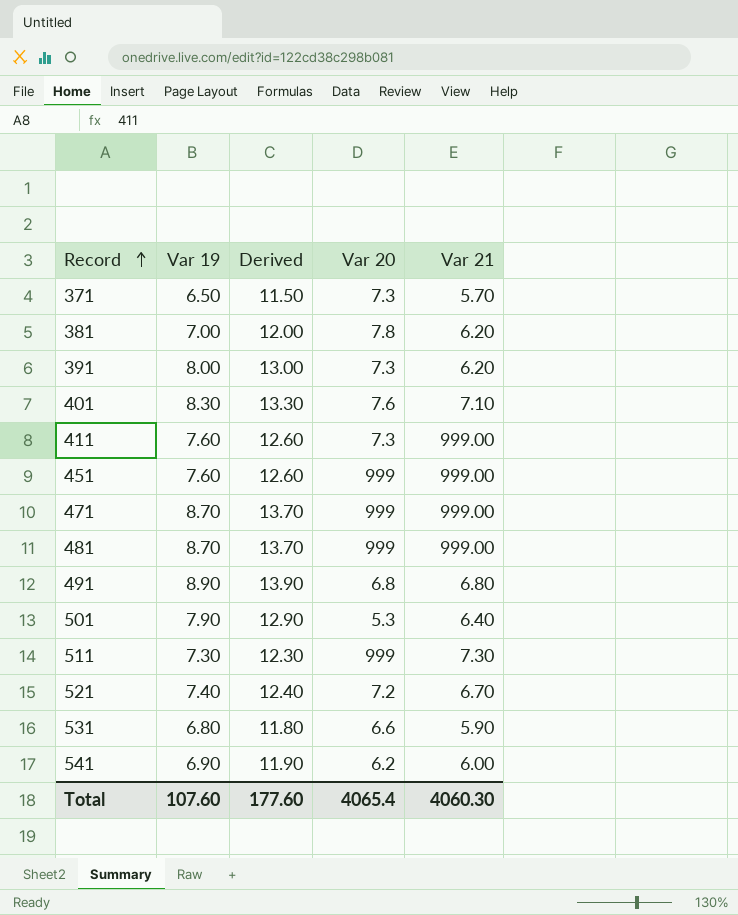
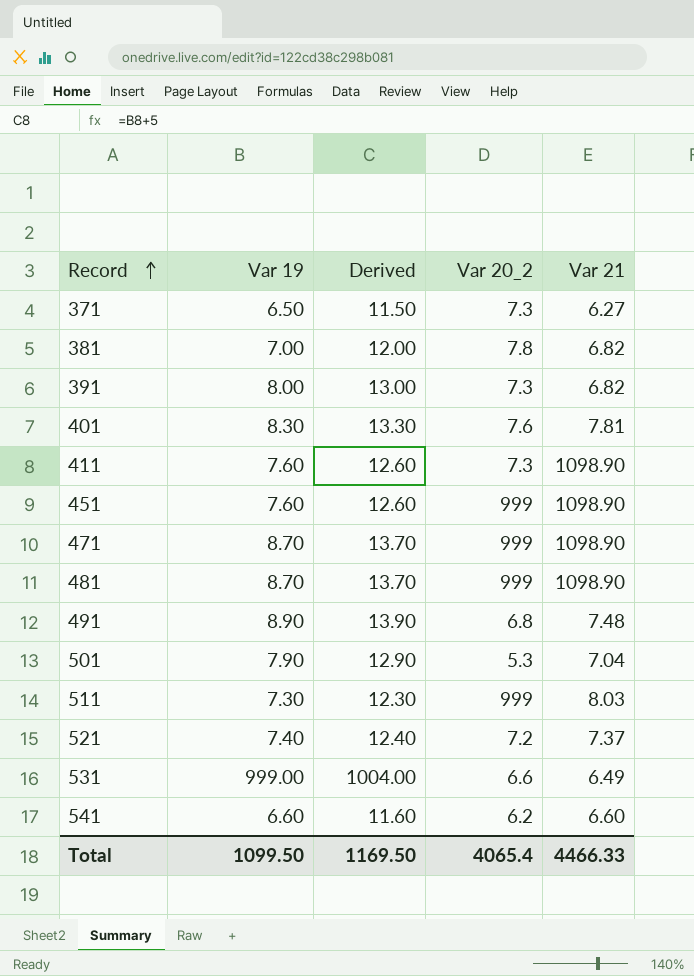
column name: Var 20 -> Var 20_2
371 | Var 21: 5.70 -> 6.27
381 | Var 21: 6.20 -> 6.82
391 | Var 21: 6.20 -> 6.82
401 | Var 21: 7.10 -> 7.81
411 | Var 21: 999.00 -> 1098.90
451 | Var 21: 999.00 -> 1098.90
471 | Var 21: 999.00 -> 1098.90
481 | Var 21: 999.00 -> 1098.90
491 | Var 21: 6.80 -> 7.48
501 | Var 21: 6.40 -> 7.04
511 | Var 21: 7.30 -> 8.03
521 | Var 21: 6.70 -> 7.37
531 | Var 19: 6.80 -> 999.00
531 | Derived: 11.80 -> 1004.00
531 | Var 21: 5.90 -> 6.49
541 | Var 19: 6.90 -> 6.60
541 | Derived: 11.90 -> 11.60
541 | Var 21: 6.00 -> 6.60
Total | Var 19: 107.60 -> 1099.50
Total | Derived: 177.60 -> 1169.50
Total | Var 21: 4060.30 -> 4466.33

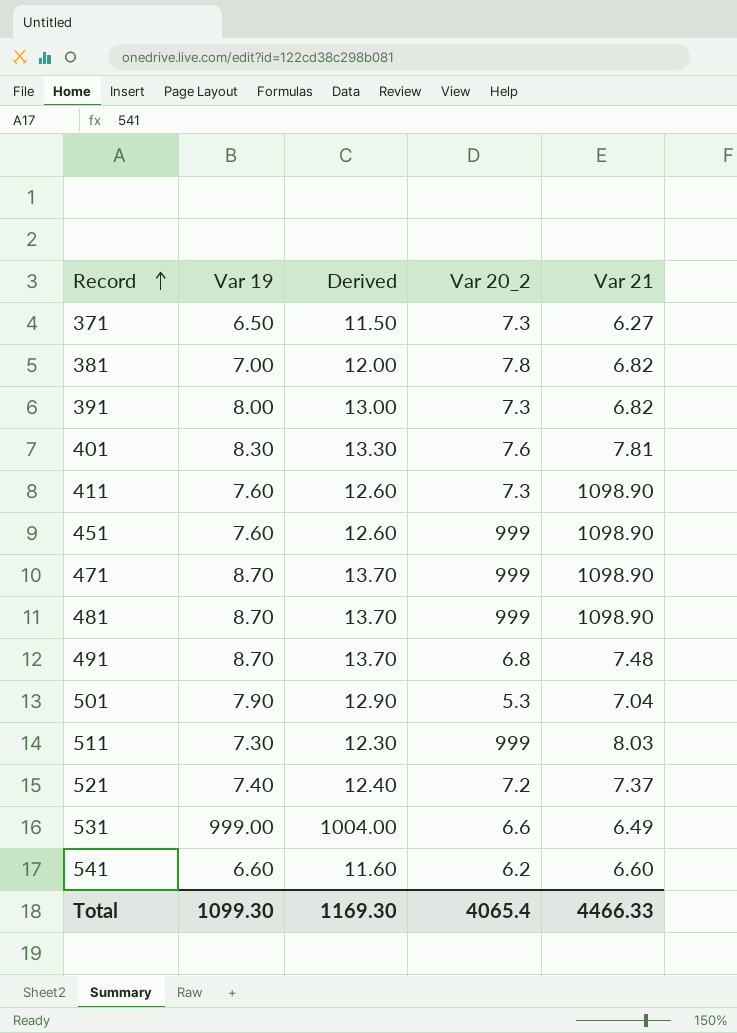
491 | Var 19: 8.90 -> 8.70
491 | Derived: 13.90 -> 13.70
Total | Var 19: 1099.50 -> 1099.30
Total | Derived: 1169.50 -> 1169.30

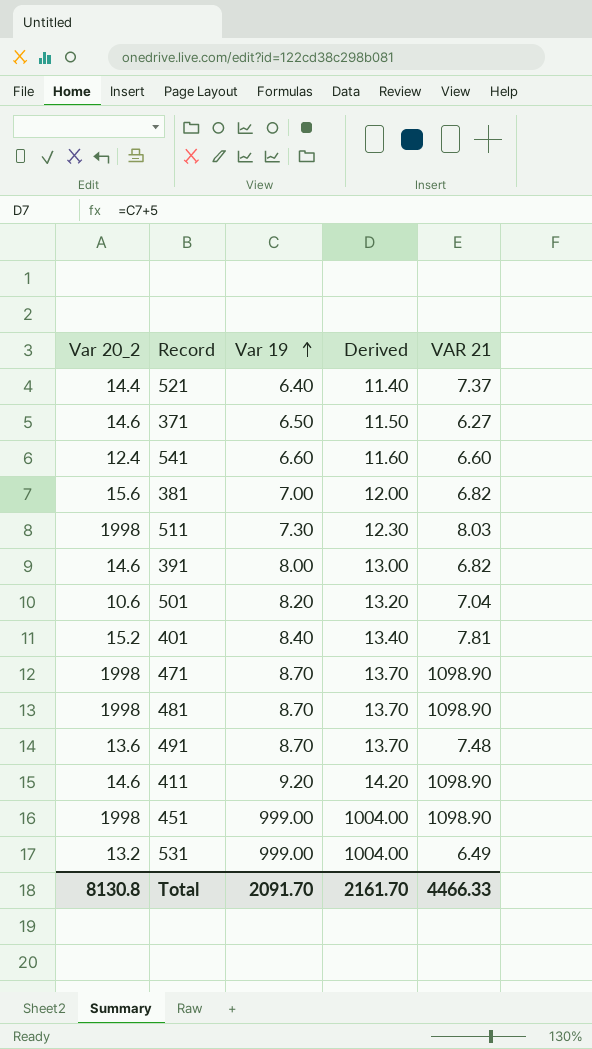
row order: Record ascending -> Var 19 ascending
column Var 20_2 | position: 4 -> 1
column name: Var 21 -> VAR 21
521 | Var 20_2: 7.2 -> 14.4
521 | Var 19: 7.40 -> 6.40
521 | Derived: 12.40 -> 11.40
371 | Var 20_2: 7.3 -> 14.6
541 | Var 20_2: 6.2 -> 12.4
381 | Var 20_2: 7.8 -> 15.6
511 | Var 20_2: 999 -> 1998
391 | Var 20_2: 7.3 -> 14.6
501 | Var 20_2: 5.3 -> 10.6
501 | Var 19: 7.90 -> 8.20
501 | Derived: 12.90 -> 13.20
401 | Var 20_2: 7.6 -> 15.2
401 | Var 19: 8.30 -> 8.40
401 | Derived: 13.30 -> 13.40
471 | Var 20_2: 999 -> 1998
481 | Var 20_2: 999 -> 1998
491 | Var 20_2: 6.8 -> 13.6
411 | Var 20_2: 7.3 -> 14.6
411 | Var 19: 7.60 -> 9.20
411 | Derived: 12.60 -> 14.20
451 | Var 20_2: 999 -> 1998
451 | Var 19: 7.60 -> 999.00
451 | Derived: 12.60 -> 1004.00
531 | Var 20_2: 6.6 -> 13.2
Total | Var 20_2: 4065.4 -> 8130.8
Total | Var 19: 1099.30 -> 2091.70
Total | Derived: 1169.30 -> 2161.70

